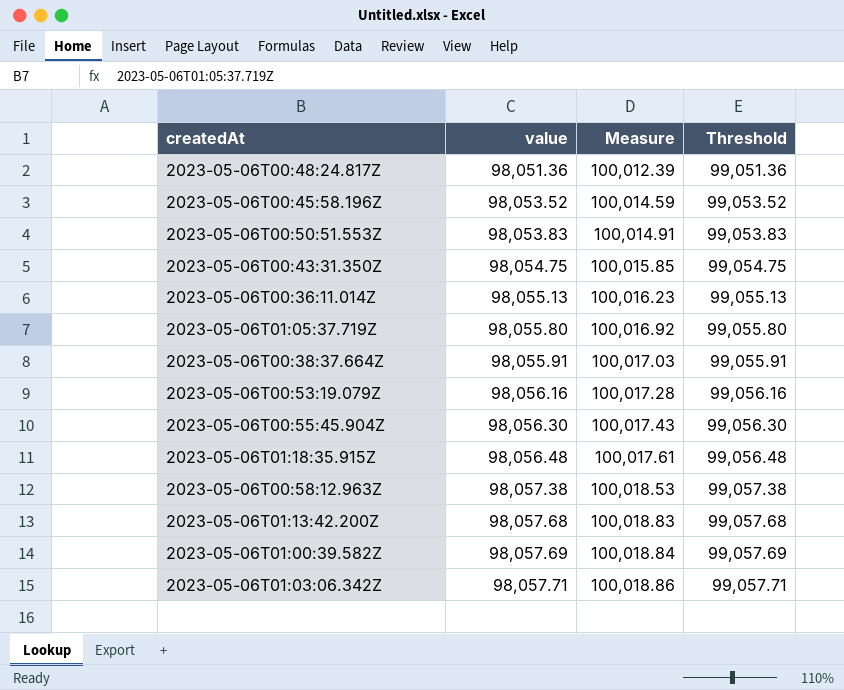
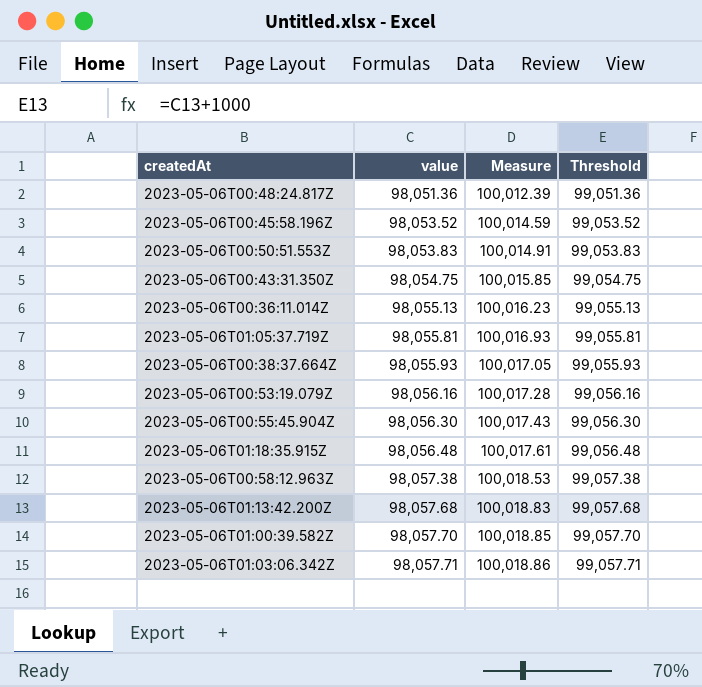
2023-05-06T01:05:37.719Z | value: 98,055.80 -> 98,055.81
2023-05-06T01:05:37.719Z | Measure: 100,016.92 -> 100,016.93
2023-05-06T01:05:37.719Z | Threshold: 99,055.80 -> 99,055.81
2023-05-06T00:38:37.664Z | value: 98,055.91 -> 98,055.93
2023-05-06T00:38:37.664Z | Measure: 100,017.03 -> 100,017.05
2023-05-06T00:38:37.664Z | Threshold: 99,055.91 -> 99,055.93
2023-05-06T01:00:39.582Z | value: 98,057.69 -> 98,057.70
2023-05-06T01:00:39.582Z | Measure: 100,018.84 -> 100,018.85
2023-05-06T01:00:39.582Z | Threshold: 99,057.69 -> 99,057.70

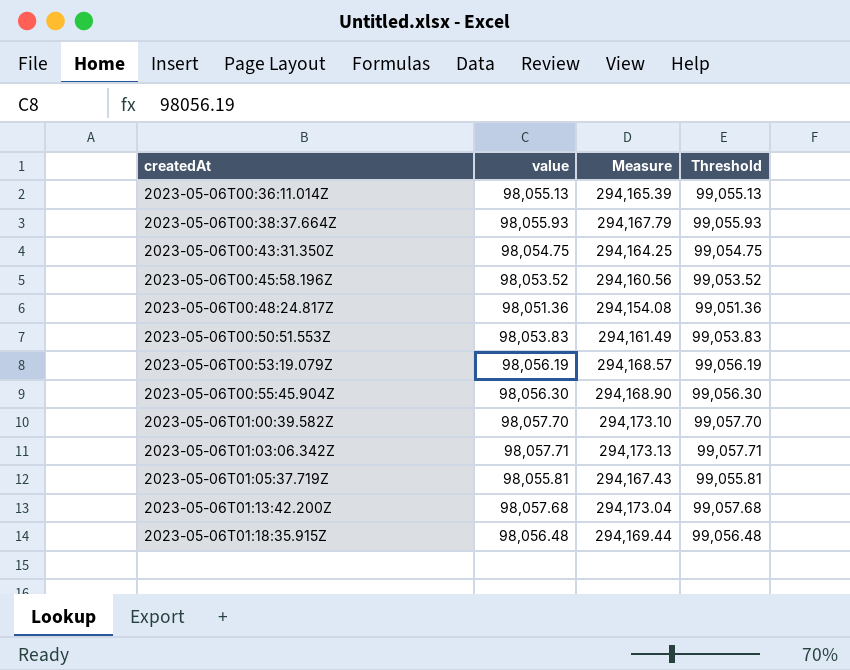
row order: value ascending -> createdAt ascending
column Measure | formula: [value] * 1.02 -> [value] * 3
row 2023-05-06T00:58:12.963Z: 98,057.38 | 100,018.53 | 99,057.38 -> none
2023-05-06T00:53:19.079Z | value: 98,056.16 -> 98,056.19
2023-05-06T00:53:19.079Z | Threshold: 99,056.16 -> 99,056.19

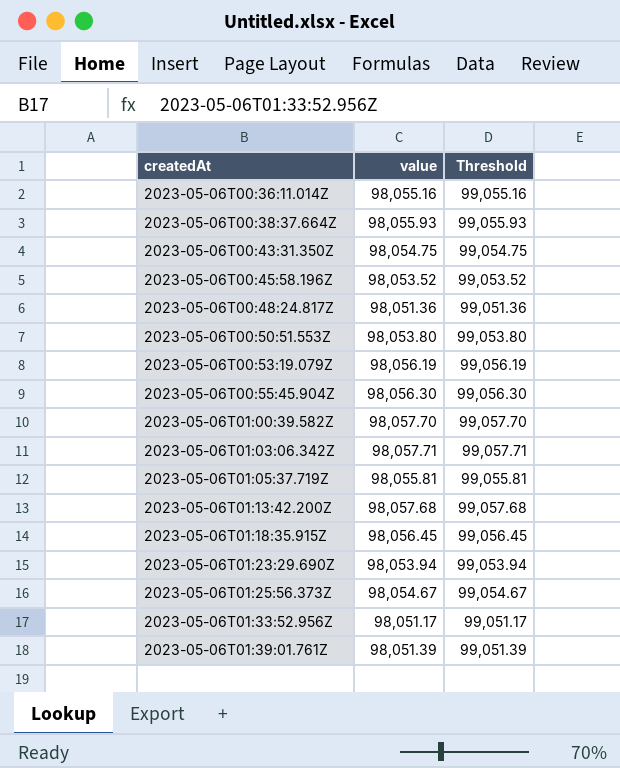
column Measure | formula: [value] * 3 -> none
2023-05-06T00:36:11.014Z | value: 98,055.13 -> 98,055.16
2023-05-06T00:36:11.014Z | Threshold: 99,055.13 -> 99,055.16
2023-05-06T00:50:51.553Z | value: 98,053.83 -> 98,053.80
2023-05-06T00:50:51.553Z | Threshold: 99,053.83 -> 99,053.80
2023-05-06T01:18:35.915Z | value: 98,056.48 -> 98,056.45
2023-05-06T01:18:35.915Z | Threshold: 99,056.48 -> 99,056.45
row 2023-05-06T01:23:29.690Z: none -> 98,053.94 | 99,053.94
row 2023-05-06T01:25:56.373Z: none -> 98,054.67 | 99,054.67
row 2023-05-06T01:33:52.956Z: none -> 98,051.17 | 99,051.17
row 2023-05-06T01:39:01.761Z: none -> 98,051.39 | 99,051.39

